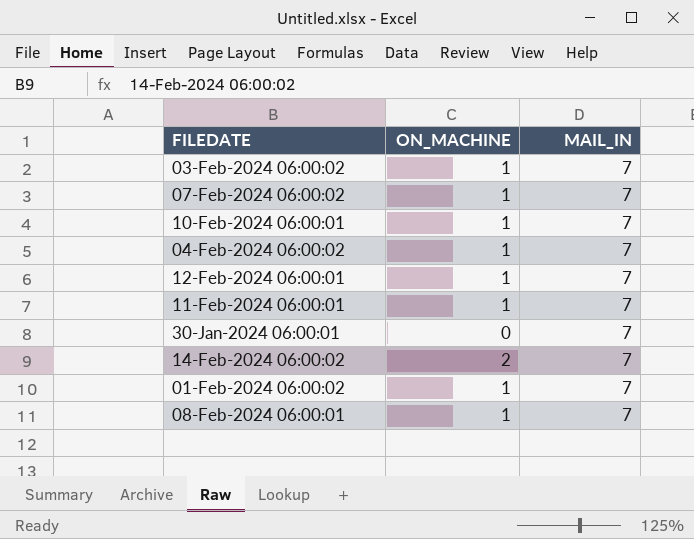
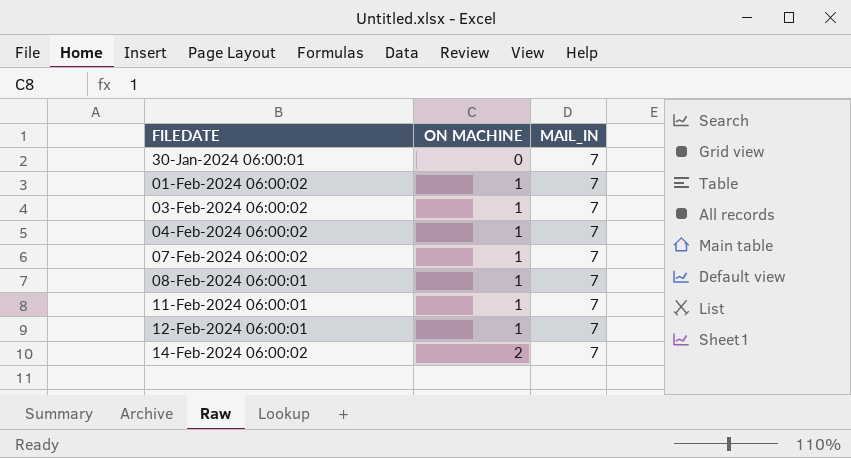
row order: none -> FILEDATE ascending
column name: ON_MACHINE -> ON MACHINE
row 10-Feb-2024 06:00:01: 1 | 7 -> none

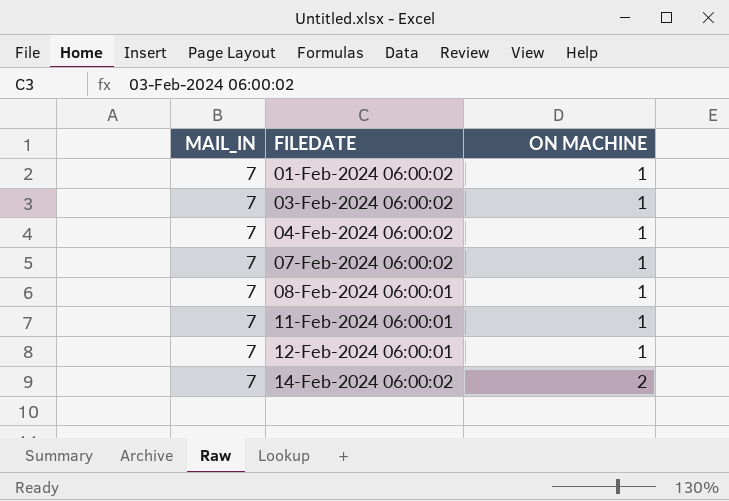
column MAIL_IN | position: 3 -> 1
row 30-Jan-2024 06:00:01: 0 | 7 -> none

